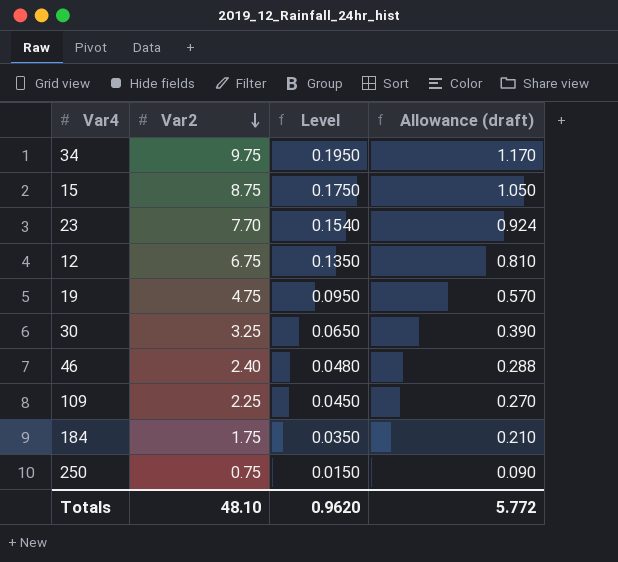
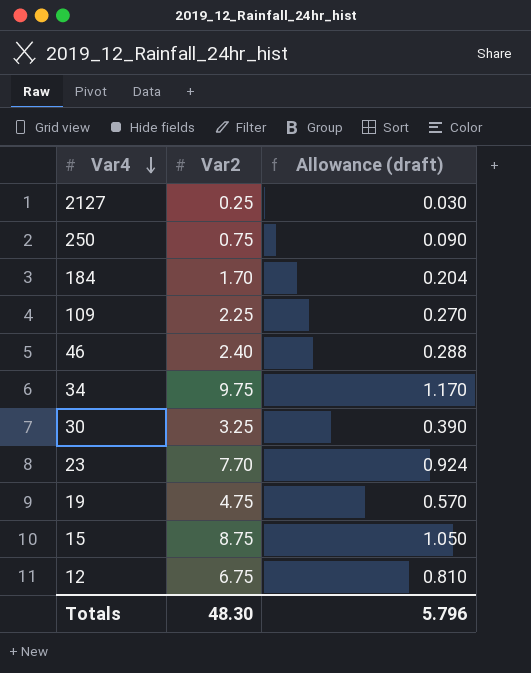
row order: Var2 descending -> Var4 descending
column Level | formula: [Var2] * 0.02 -> none
row 2127: none -> 0.25 | 0.030
184 | Var2: 1.75 -> 1.70
184 | Allowance (draft): 0.210 -> 0.204
Totals | Var2: 48.10 -> 48.30
Totals | Allowance (draft): 5.772 -> 5.796

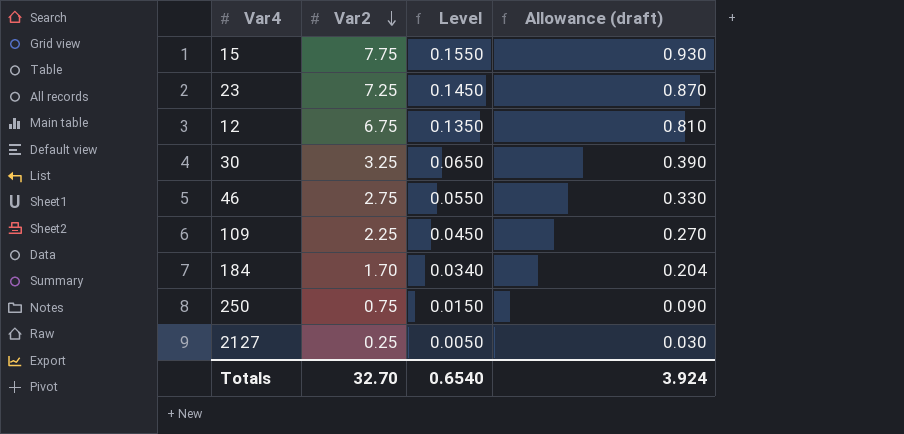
row order: Var4 descending -> Var2 descending
column Level | formula: none -> [Var2] * 0.02
row 34: 9.75 | 1.170 -> none
row 19: 4.75 | 0.570 -> none
15 | Var2: 8.75 -> 7.75
15 | Allowance (draft): 1.050 -> 0.930
23 | Var2: 7.70 -> 7.25
23 | Allowance (draft): 0.924 -> 0.870
46 | Var2: 2.40 -> 2.75
46 | Allowance (draft): 0.288 -> 0.330
Totals | Var2: 48.30 -> 32.70
Totals | Allowance (draft): 5.796 -> 3.924

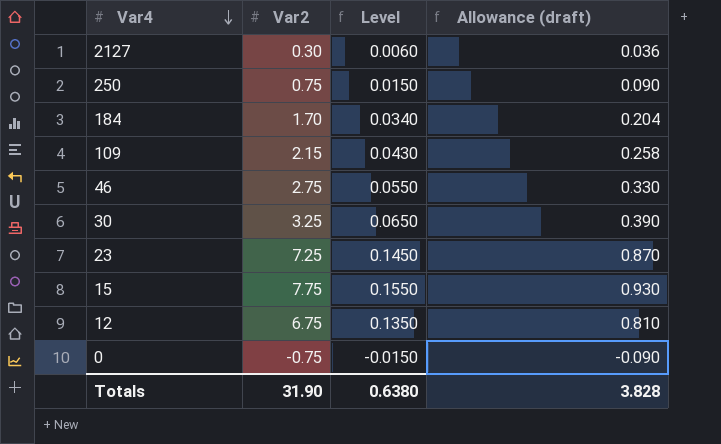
row order: Var2 descending -> Var4 descending
2127 | Var2: 0.25 -> 0.30
2127 | Level: 0.0050 -> 0.0060
2127 | Allowance (draft): 0.030 -> 0.036
109 | Var2: 2.25 -> 2.15
109 | Level: 0.0450 -> 0.0430
109 | Allowance (draft): 0.270 -> 0.258
row 0: none -> -0.75 | -0.0150 | -0.090
Totals | Var2: 32.70 -> 31.90
Totals | Level: 0.6540 -> 0.6380
Totals | Allowance (draft): 3.924 -> 3.828

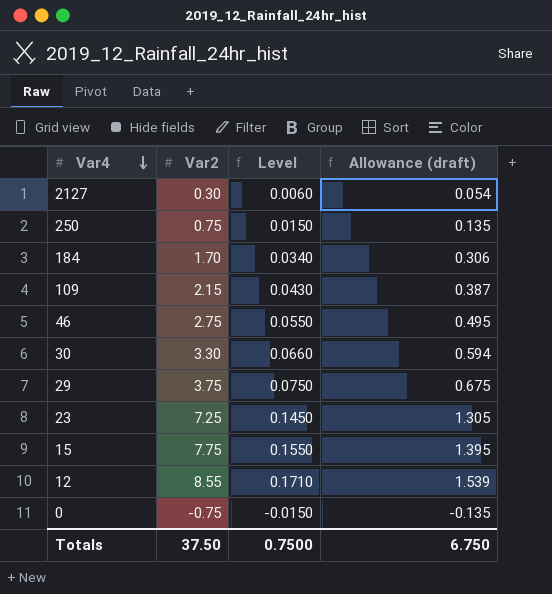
column Allowance (draft) | formula: [Var2] * 0.12 -> [Var2] * 0.18
30 | Var2: 3.25 -> 3.30
30 | Level: 0.0650 -> 0.0660
row 29: none -> 3.75 | 0.0750 | 0.675
12 | Var2: 6.75 -> 8.55
12 | Level: 0.1350 -> 0.1710
Totals | Var2: 31.90 -> 37.50
Totals | Level: 0.6380 -> 0.7500
Totals | Allowance (draft): 3.828 -> 6.750

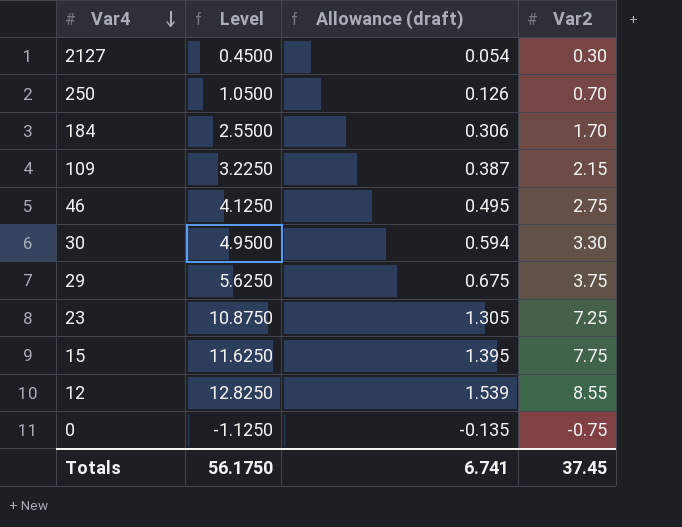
column Level | formula: [Var2] * 0.02 -> [Var2] * 1.5
column Var2 | position: 2 -> 4
250 | Allowance (draft): 0.135 -> 0.126
250 | Var2: 0.75 -> 0.70
Totals | Level: 0.7500 -> 56.1750
Totals | Allowance (draft): 6.750 -> 6.741
Totals | Var2: 37.50 -> 37.45

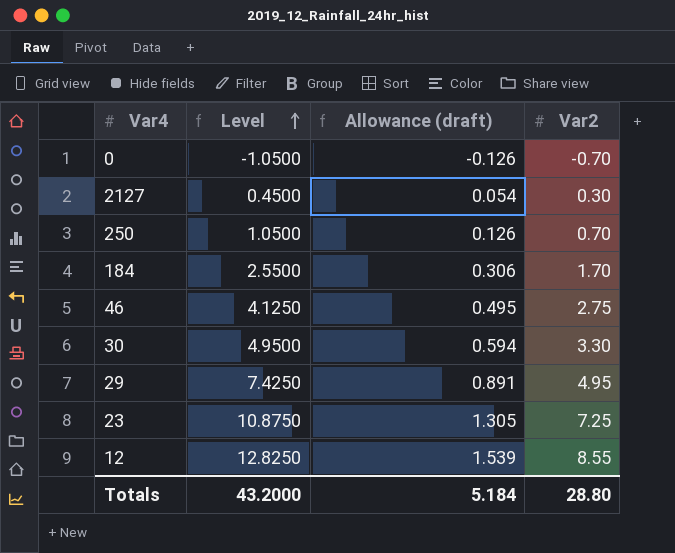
row order: Var4 descending -> Level ascending
row 109: 3.2250 | 0.387 | 2.15 -> none
row 15: 11.6250 | 1.395 | 7.75 -> none
0 | Level: -1.1250 -> -1.0500
0 | Allowance (draft): -0.135 -> -0.126
0 | Var2: -0.75 -> -0.70
29 | Level: 5.6250 -> 7.4250
29 | Allowance (draft): 0.675 -> 0.891
29 | Var2: 3.75 -> 4.95
Totals | Level: 56.1750 -> 43.2000
Totals | Allowance (draft): 6.741 -> 5.184
Totals | Var2: 37.45 -> 28.80

